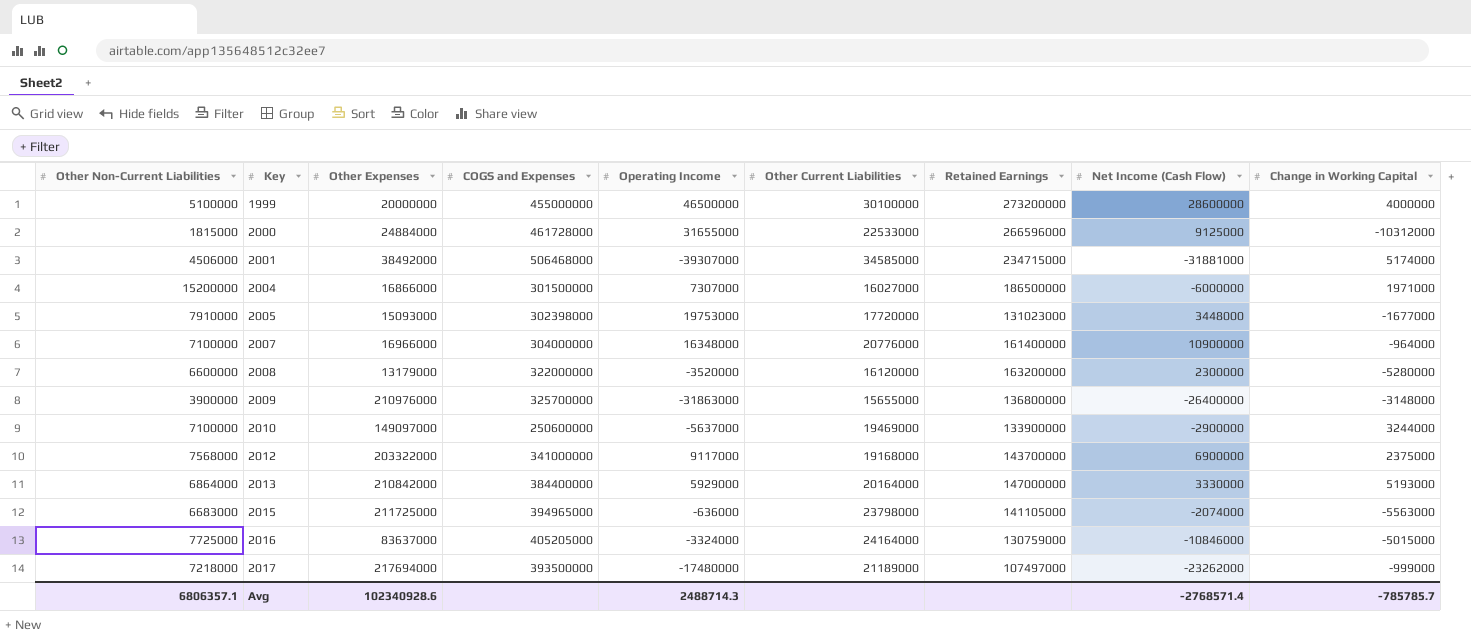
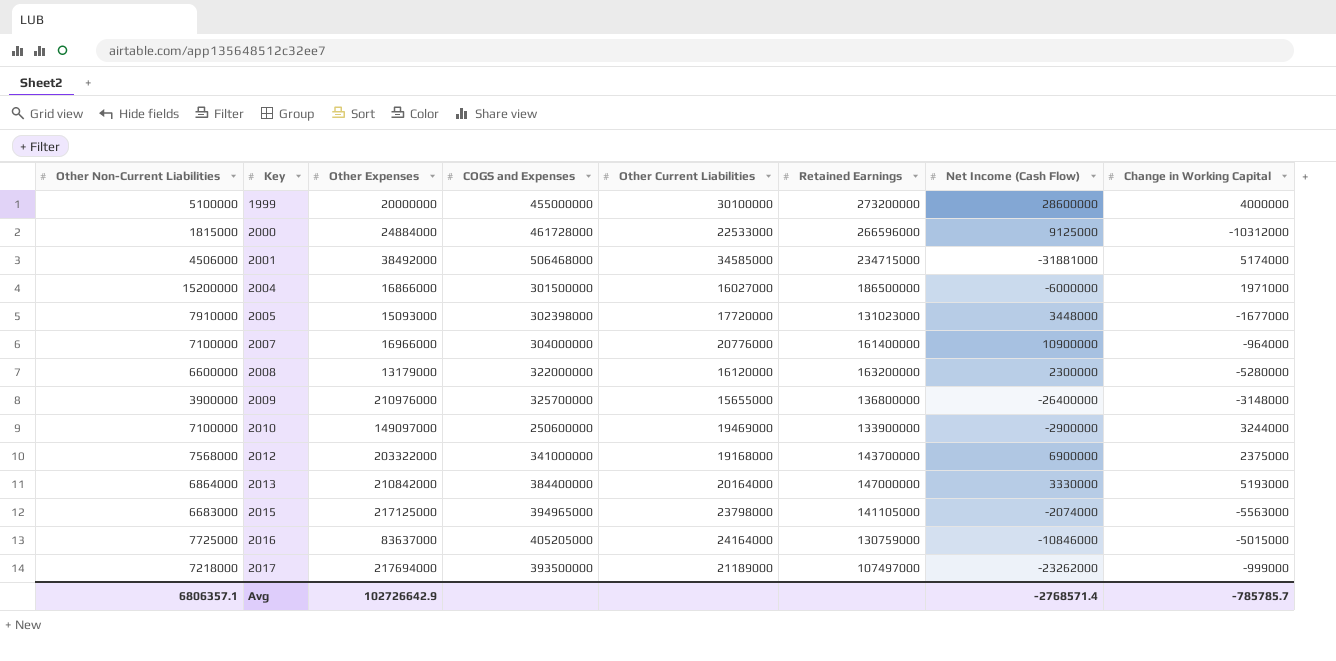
column Operating Income | position: 5 -> none
2015 | Other Expenses: 211725000 -> 217125000
Avg | Other Expenses: 102340928.6 -> 102726642.9

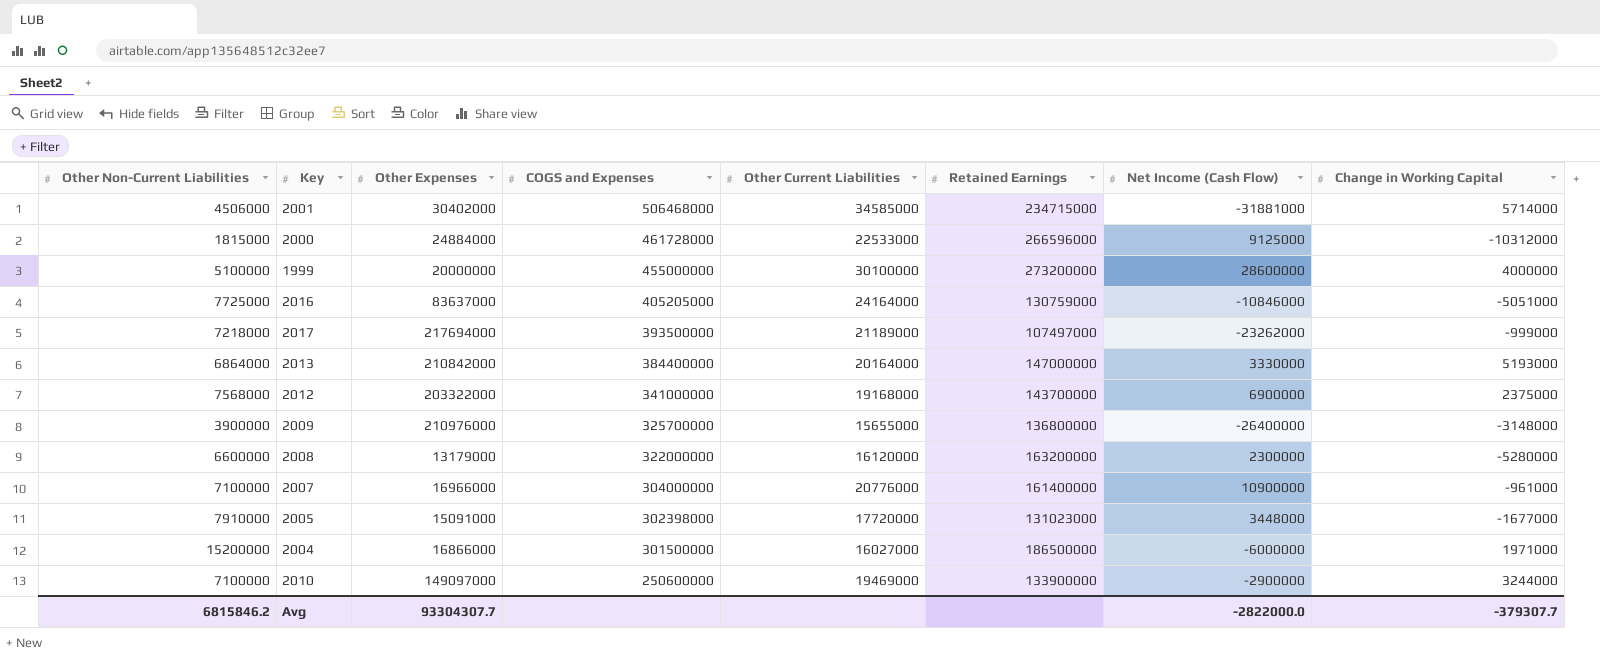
row order: Key ascending -> COGS and Expenses descending
row 2015: 6683000 | 217125000 | 394965000 | 23798000 | 141105000 | -2074000 | -5563000 -> none
2001 | Other Expenses: 38492000 -> 30402000
2001 | Change in Working Capital: 5174000 -> 5714000
2016 | Change in Working Capital: -5015000 -> -5051000
2007 | Change in Working Capital: -964000 -> -961000
2005 | Other Expenses: 15093000 -> 15091000
Avg | Other Non-Current Liabilities: 6806357.1 -> 6815846.2
Avg | Other Expenses: 102726642.9 -> 93304307.7
Avg | Net Income (Cash Flow): -2768571.4 -> -2822000.0
Avg | Change in Working Capital: -785785.7 -> -379307.7

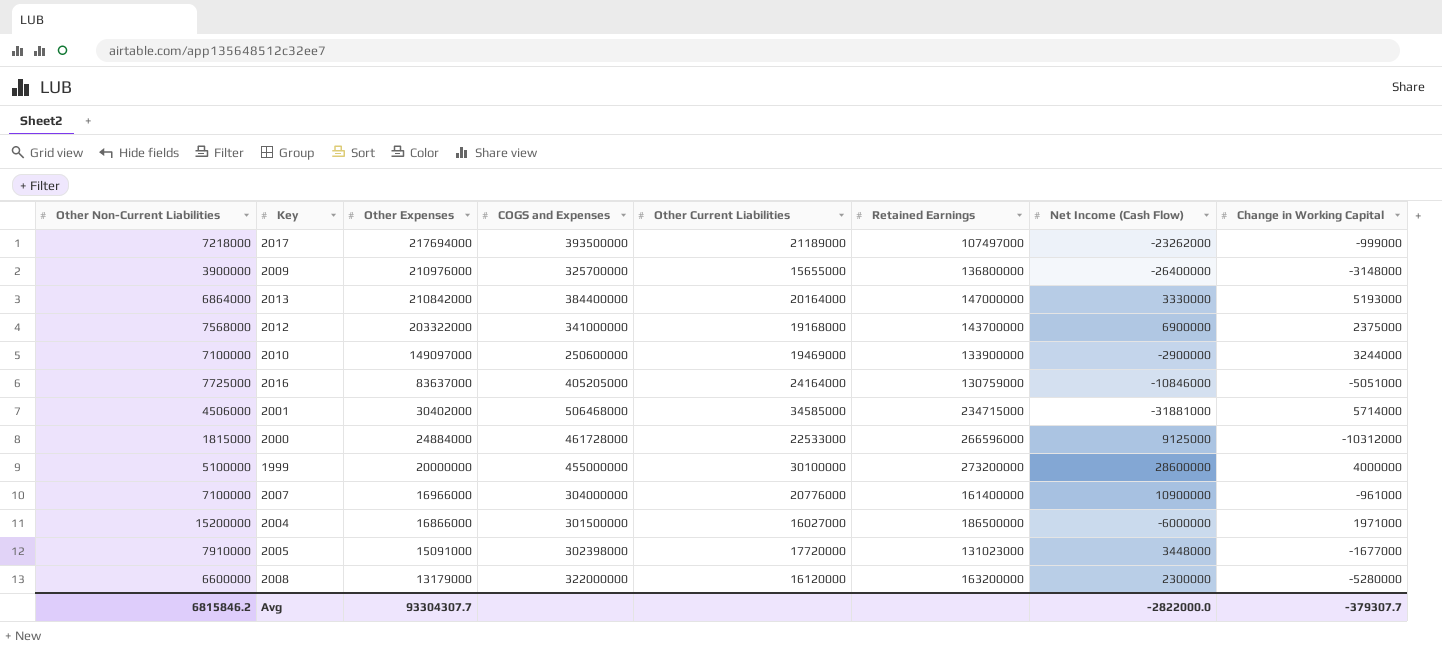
row order: COGS and Expenses descending -> Other Expenses descending

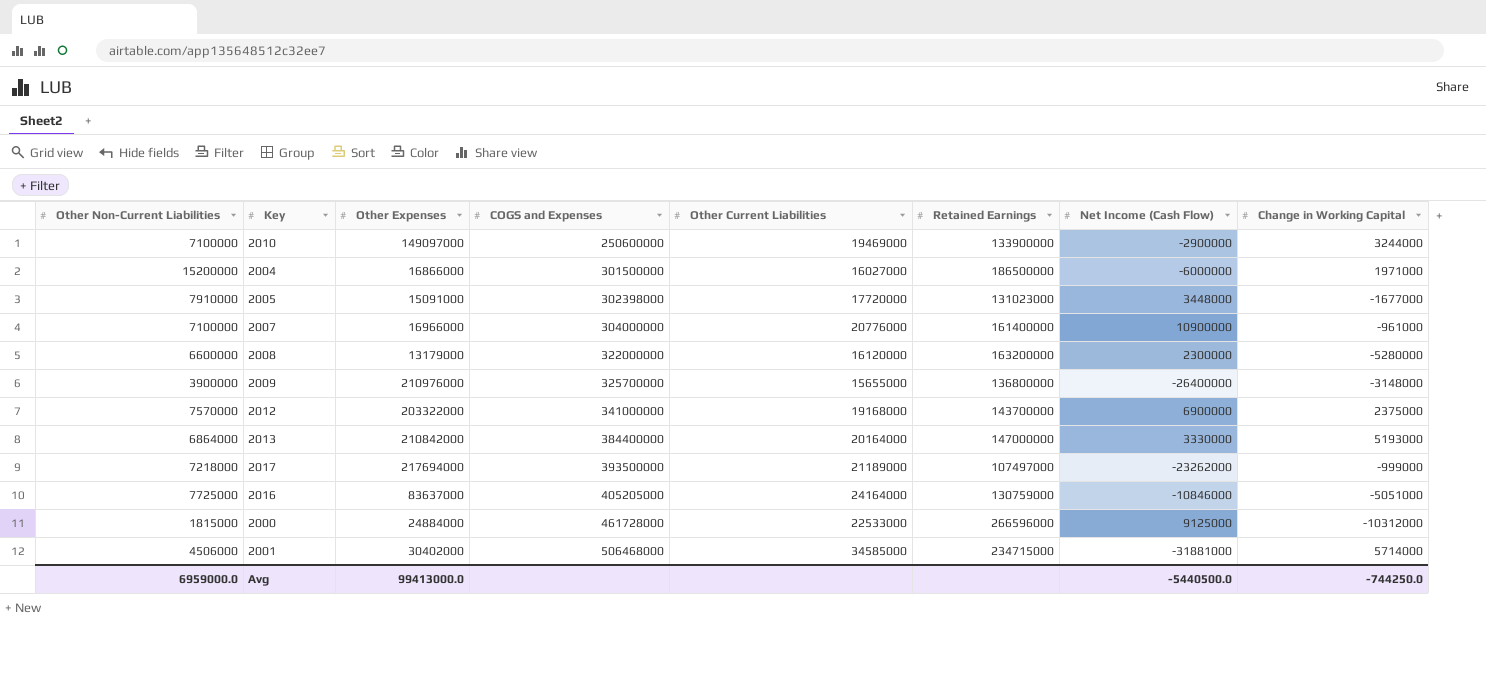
row order: Other Expenses descending -> COGS and Expenses ascending
row 1999: 5100000 | 20000000 | 455000000 | 30100000 | 273200000 | 28600000 | 4000000 -> none
2012 | Other Non-Current Liabilities: 7568000 -> 7570000
Avg | Other Non-Current Liabilities: 6815846.2 -> 6959000.0
Avg | Other Expenses: 93304307.7 -> 99413000.0
Avg | Net Income (Cash Flow): -2822000.0 -> -5440500.0
Avg | Change in Working Capital: -379307.7 -> -744250.0

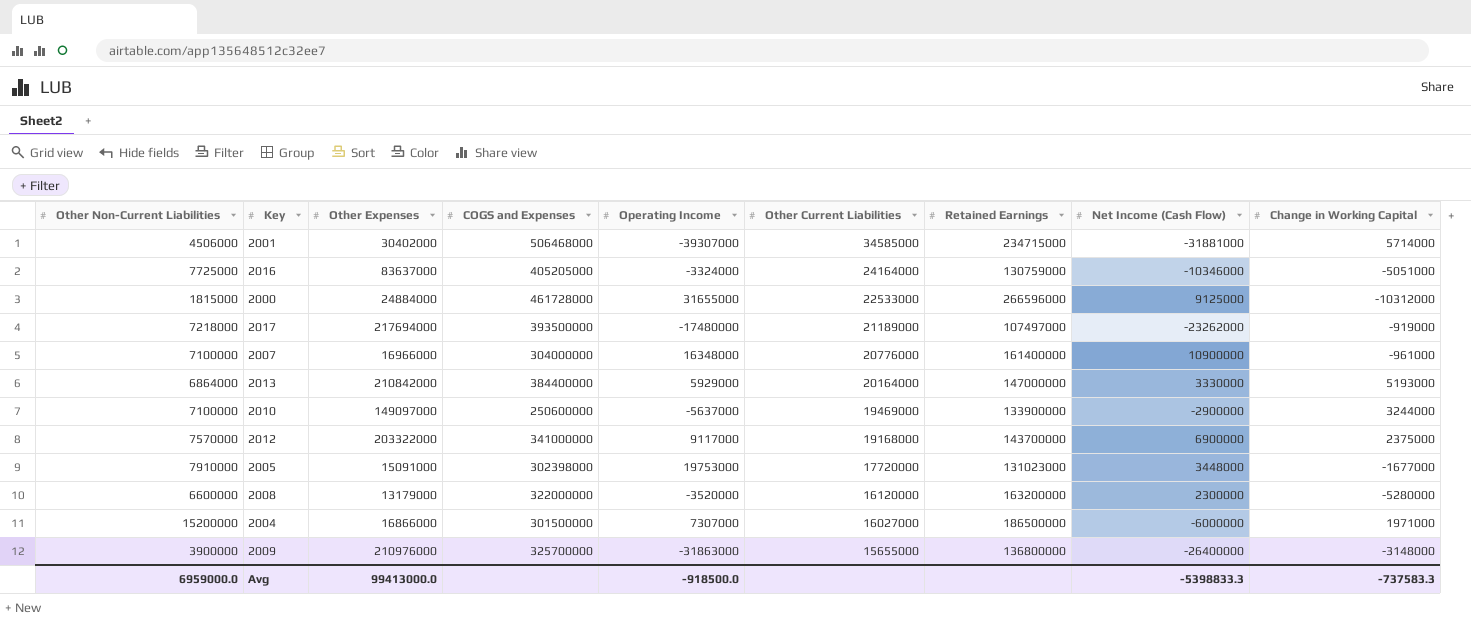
row order: COGS and Expenses ascending -> Other Current Liabilities descending
column Operating Income | position: none -> 5
2016 | Net Income (Cash Flow): -10846000 -> -10346000
2017 | Change in Working Capital: -999000 -> -919000
Avg | Net Income (Cash Flow): -5440500.0 -> -5398833.3
Avg | Change in Working Capital: -744250.0 -> -737583.3

